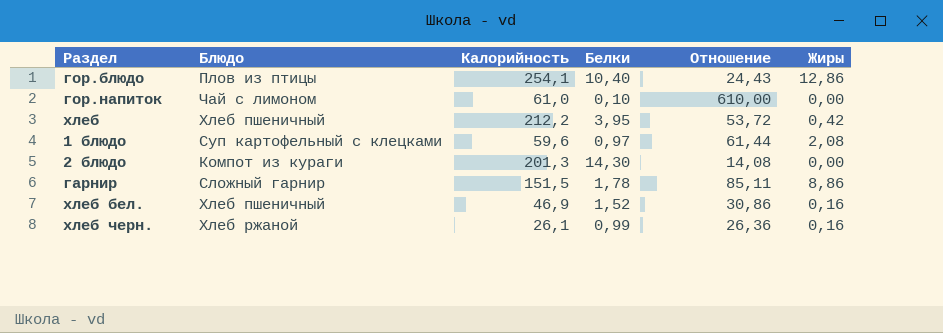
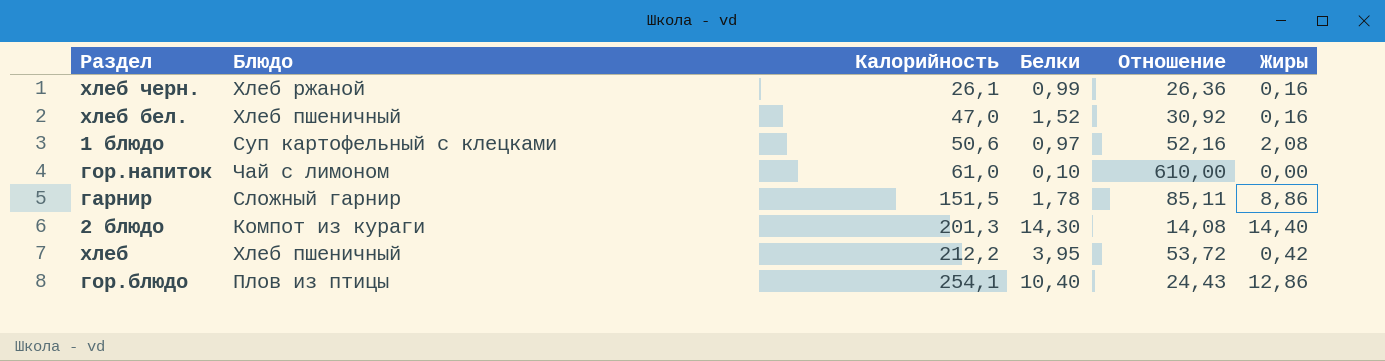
row order: none -> Калорийность ascending
хлеб бел. | Калорийность: 46,9 -> 47,0
хлеб бел. | Отношение: 30,86 -> 30,92
1 блюдо | Калорийность: 59,6 -> 50,6
1 блюдо | Отношение: 61,44 -> 52,16
2 блюдо | Жиры: 0,00 -> 14,40

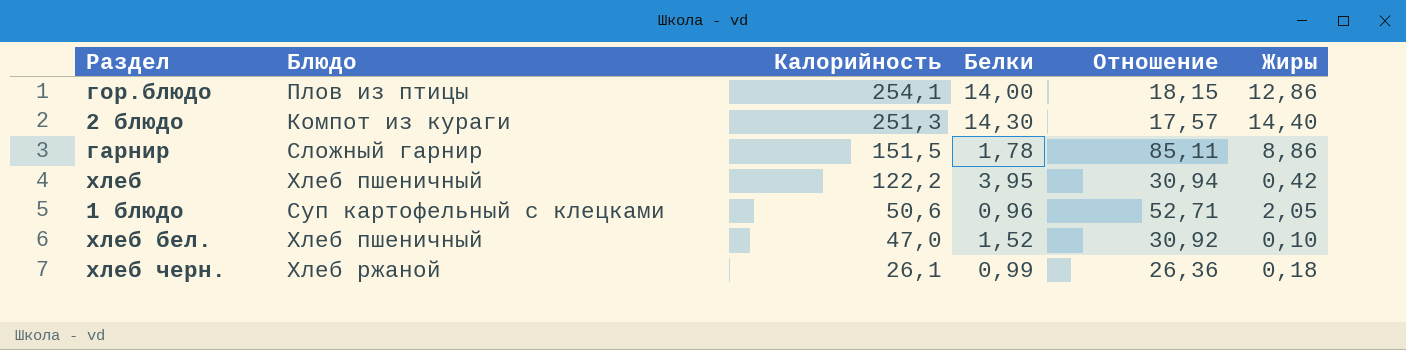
row order: Калорийность ascending -> Калорийность descending
row гор.напиток: Чай с лимоном | 61,0 | 0,10 | 610,00 | 0,00 -> none
гор.блюдо | Белки: 10,40 -> 14,00
гор.блюдо | Отношение: 24,43 -> 18,15
2 блюдо | Калорийность: 201,3 -> 251,3
2 блюдо | Отношение: 14,08 -> 17,57
хлеб | Калорийность: 212,2 -> 122,2
хлеб | Отношение: 53,72 -> 30,94
1 блюдо | Белки: 0,97 -> 0,96
1 блюдо | Отношение: 52,16 -> 52,71
1 блюдо | Жиры: 2,08 -> 2,05
хлеб бел. | Жиры: 0,16 -> 0,10
хлеб черн. | Жиры: 0,16 -> 0,18

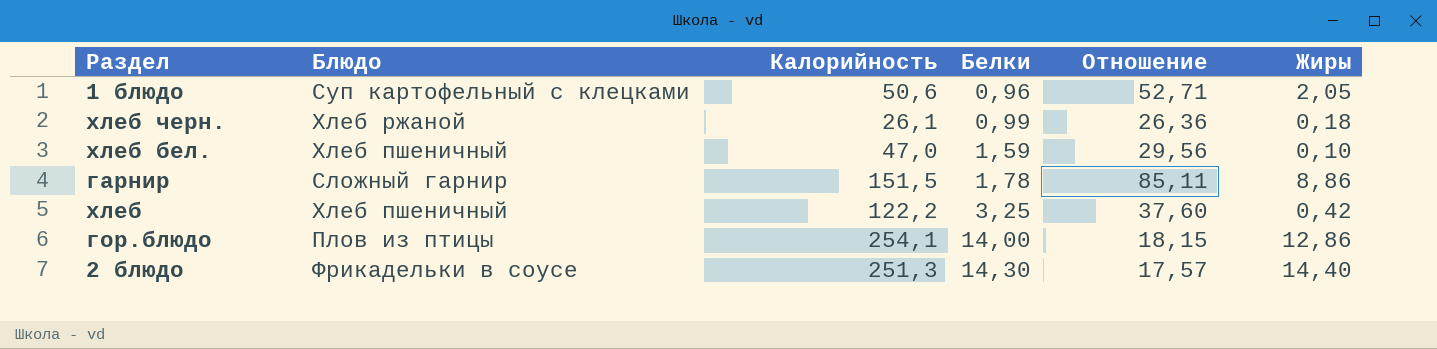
row order: Калорийность descending -> Белки ascending
хлеб бел. | Белки: 1,52 -> 1,59
хлеб бел. | Отношение: 30,92 -> 29,56
хлеб | Белки: 3,95 -> 3,25
хлеб | Отношение: 30,94 -> 37,60
2 блюдо | Блюдо: Компот из кураги -> Фрикадельки в соусе

